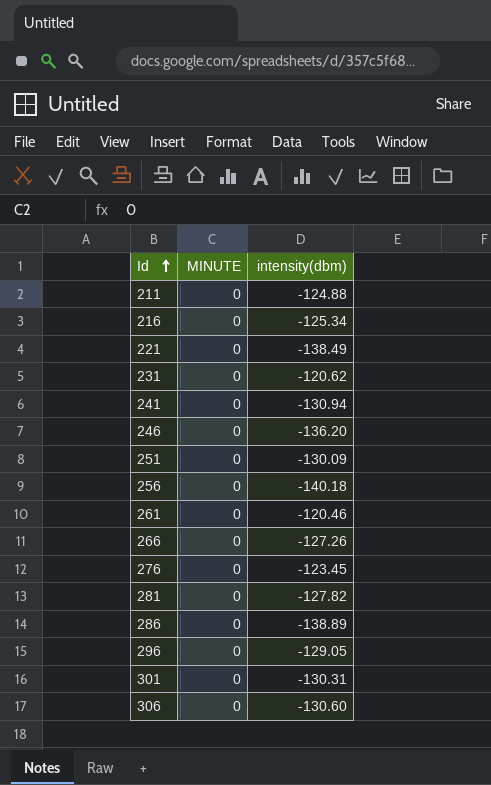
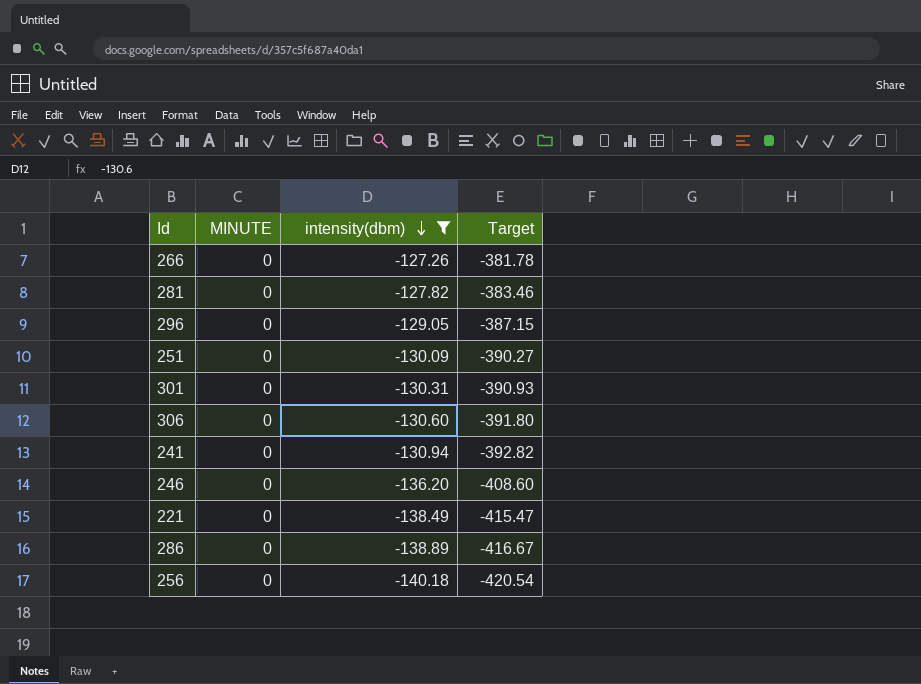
filter: none -> intensity(dbm) <= -127.26
row order: Id ascending -> intensity(dbm) descending
column Target | formula: none -> [intensity(dbm)] * 3

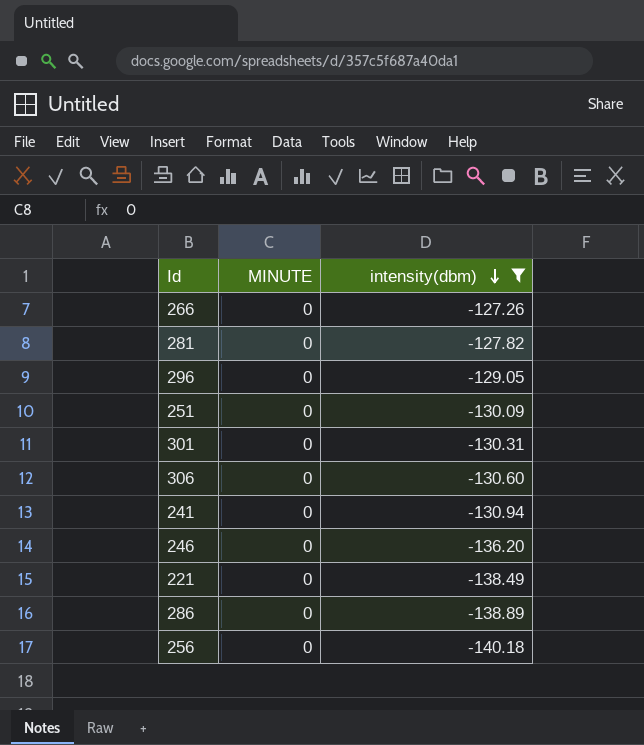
column Target | formula: [intensity(dbm)] * 3 -> none

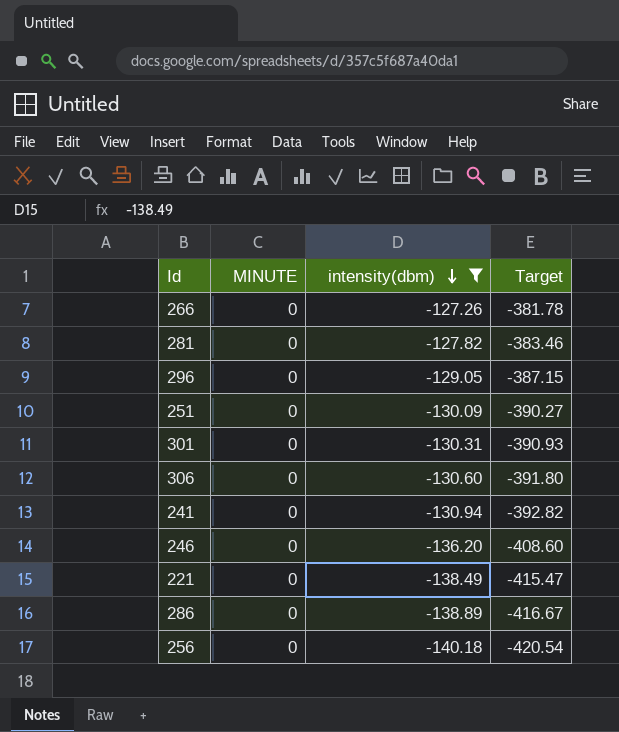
column Target | formula: none -> [intensity(dbm)] * 3

